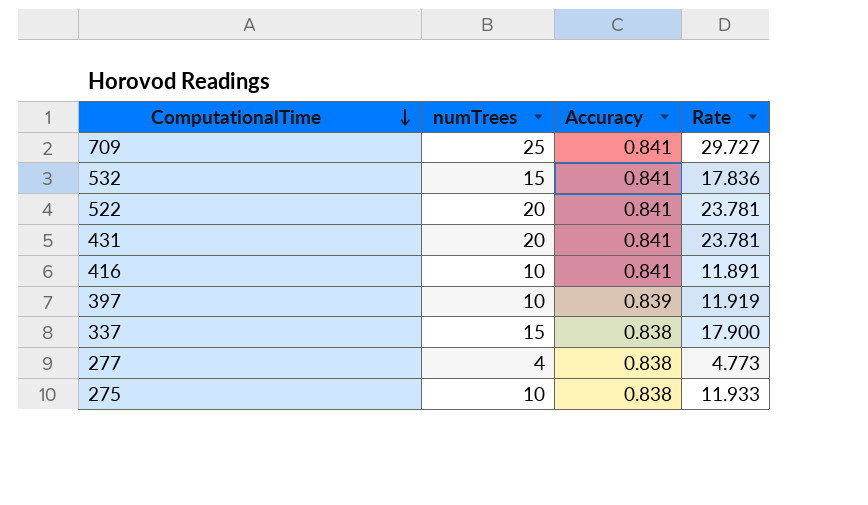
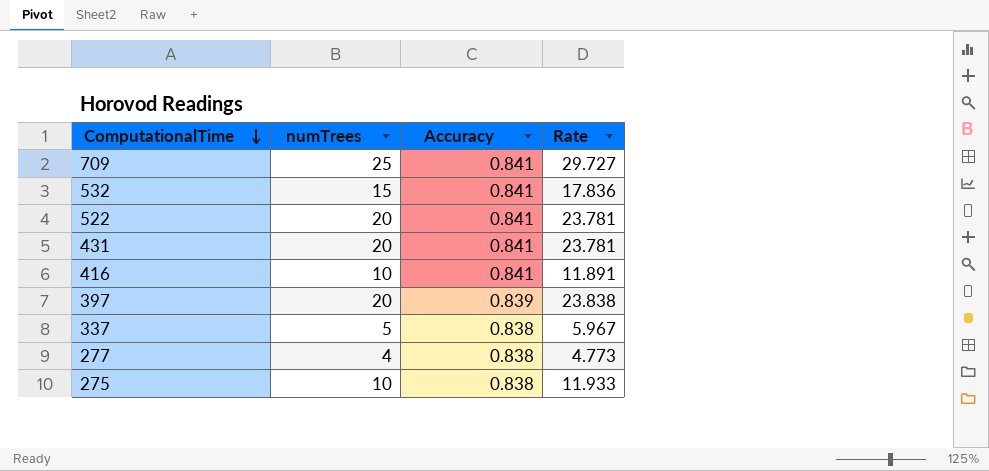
397 | numTrees: 10 -> 20
397 | Rate: 11.919 -> 23.838
337 | numTrees: 15 -> 5
337 | Rate: 17.900 -> 5.967

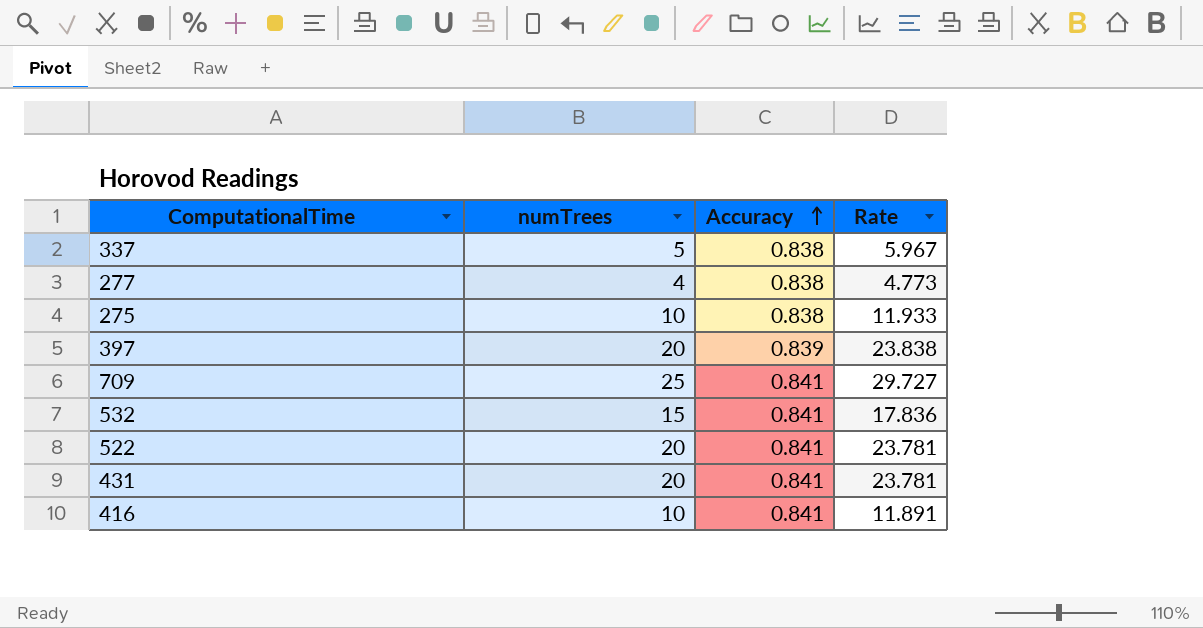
row order: ComputationalTime descending -> Accuracy ascending

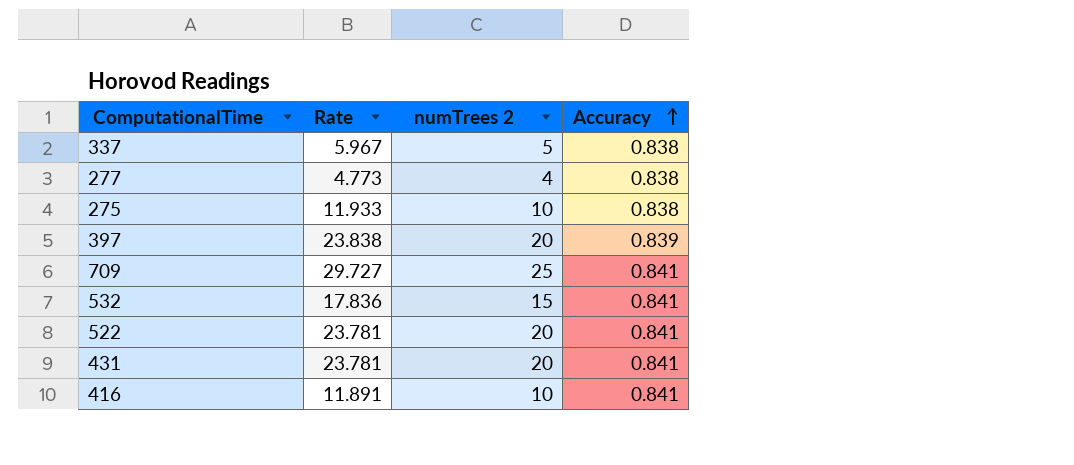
column Rate | position: 4 -> 2
column name: numTrees -> numTrees 2

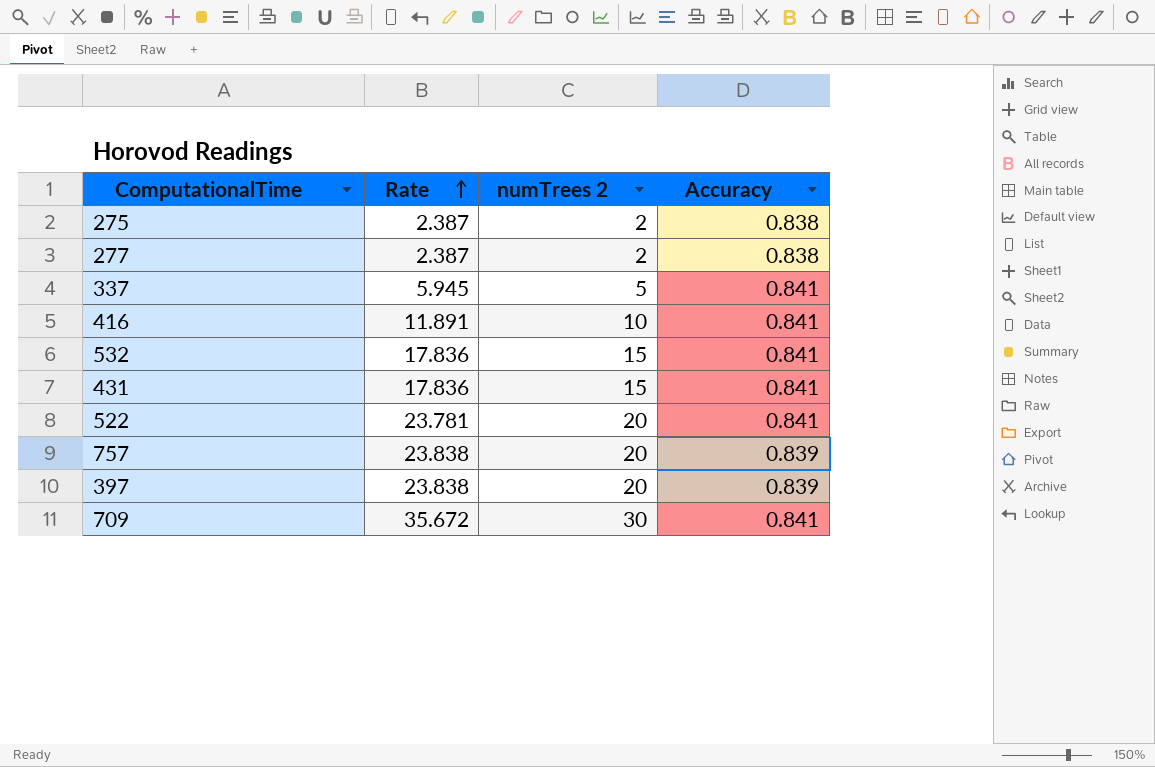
row order: Accuracy ascending -> Rate ascending
275 | Rate: 11.933 -> 2.387
275 | numTrees 2: 10 -> 2
277 | Rate: 4.773 -> 2.387
277 | numTrees 2: 4 -> 2
337 | Rate: 5.967 -> 5.945
337 | Accuracy: 0.838 -> 0.841
431 | Rate: 23.781 -> 17.836
431 | numTrees 2: 20 -> 15
row 757: none -> 23.838 | 20 | 0.839
709 | Rate: 29.727 -> 35.672
709 | numTrees 2: 25 -> 30

